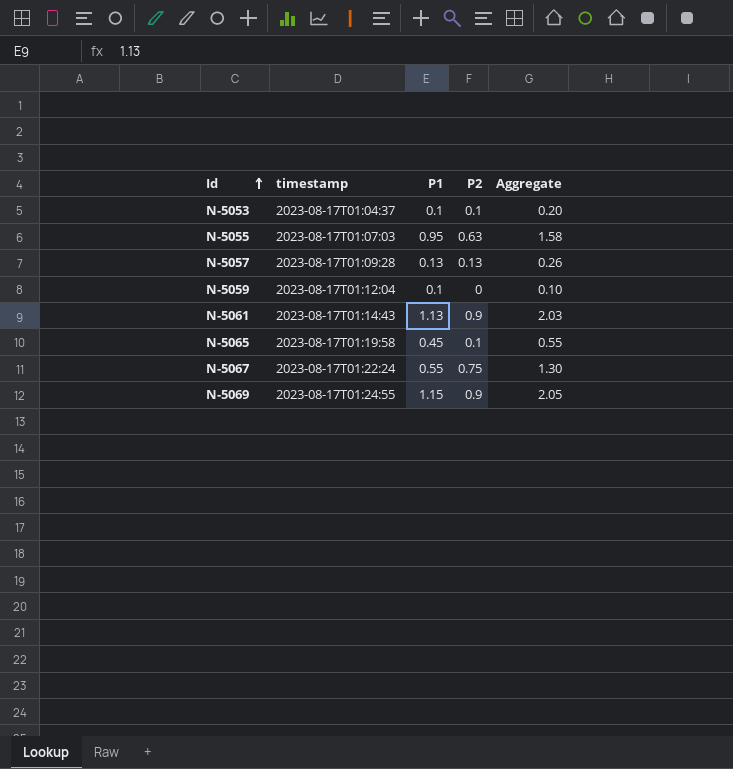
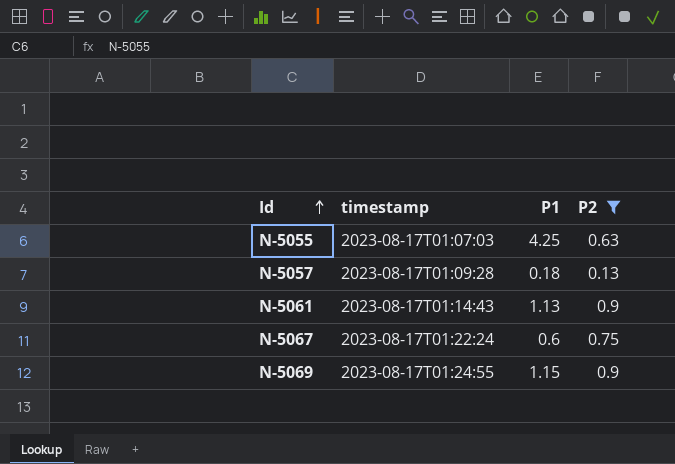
filter: none -> P2 >= 0.13
column Aggregate | formula: [P1] + [P2] -> none
N-5055 | P1: 0.95 -> 4.25
N-5057 | P1: 0.13 -> 0.18
N-5067 | P1: 0.55 -> 0.6

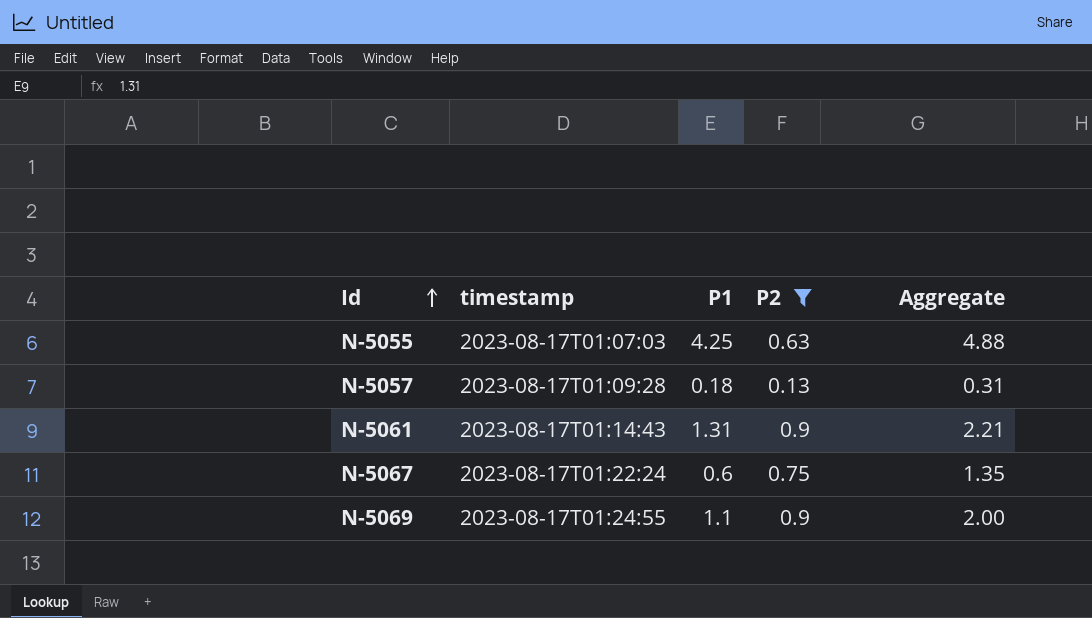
column Aggregate | formula: none -> [P1] + [P2]
N-5061 | P1: 1.13 -> 1.31
N-5069 | P1: 1.15 -> 1.1

